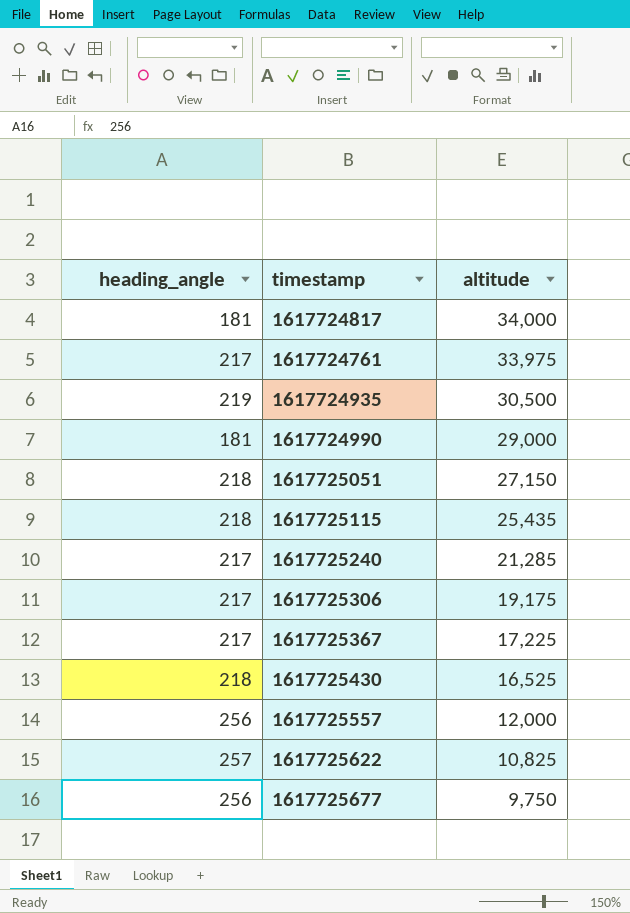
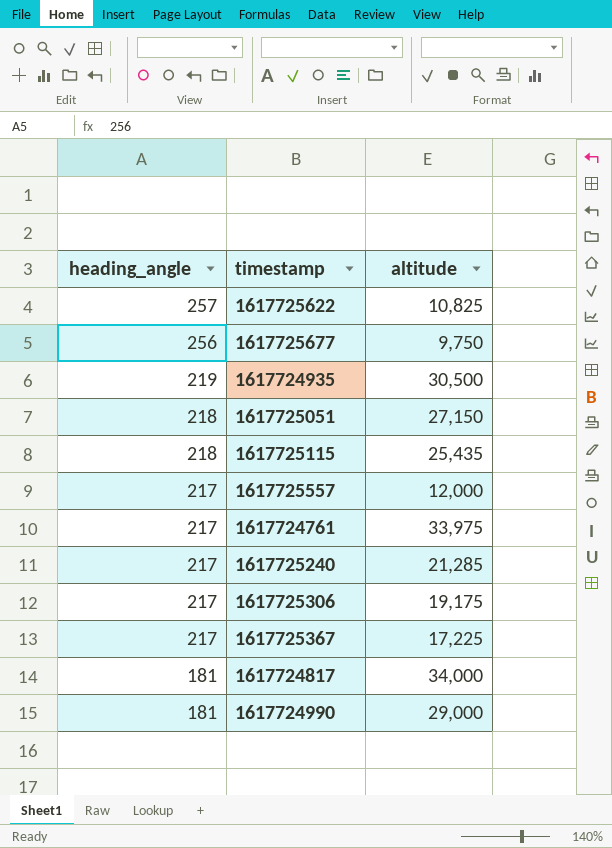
row order: altitude descending -> heading_angle descending
row 1617725430: 218 | 16,525 -> none
1617725557 | heading_angle: 256 -> 217

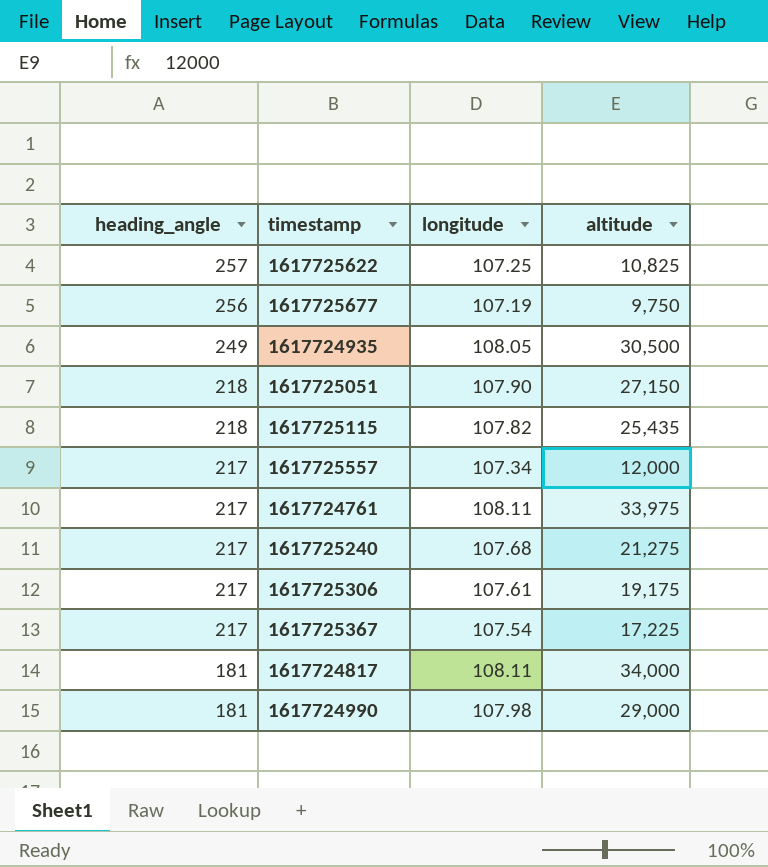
column longitude | position: none -> 3
1617724935 | heading_angle: 219 -> 249
1617725240 | altitude: 21,285 -> 21,275

